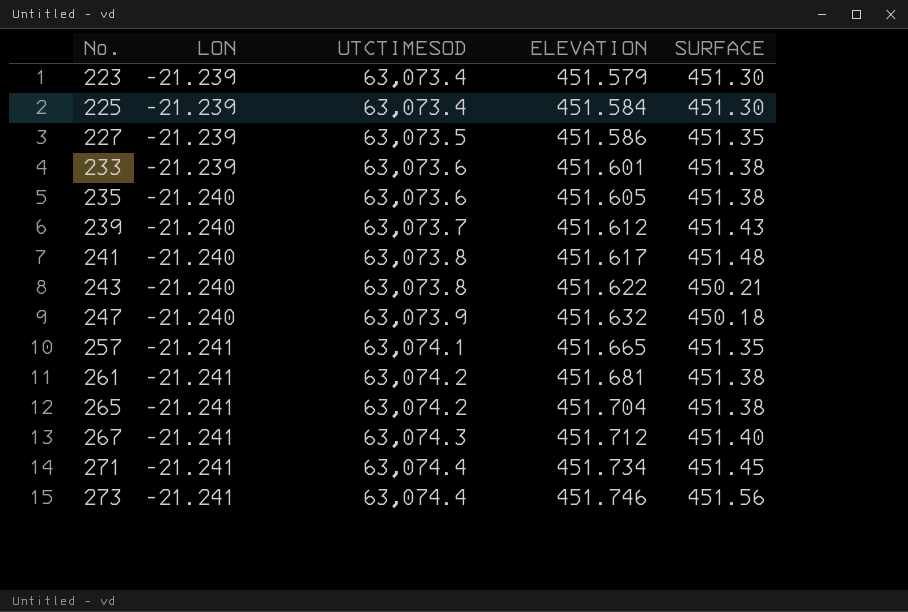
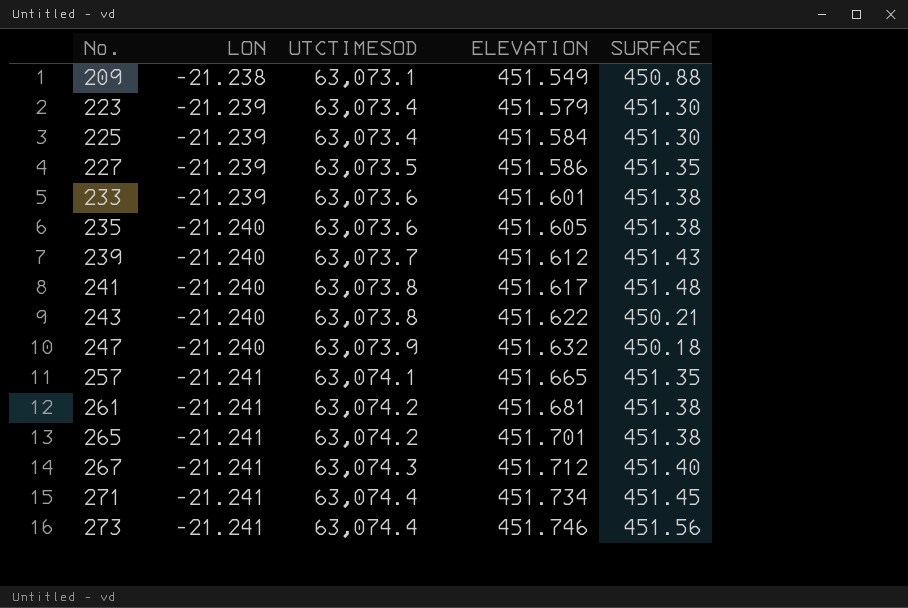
row 209: none -> -21.238 | 63,073.1 | 451.549 | 450.88
265 | ELEVATION: 451.704 -> 451.701

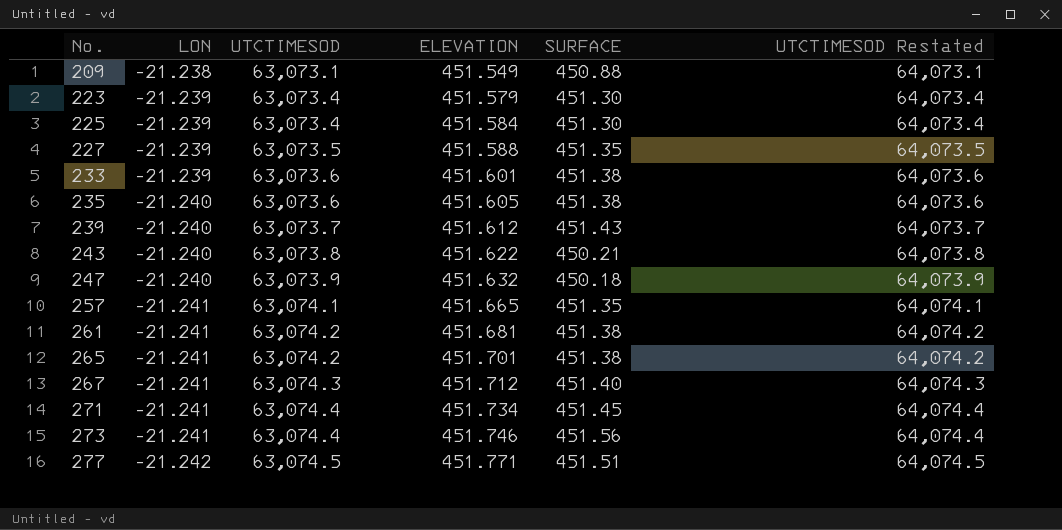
column UTCTIMESOD Restated | formula: none -> [UTCTIMESOD] + 1000
row 241: -21.240 | 63,073.8 | 451.617 | 451.48 -> none
227 | ELEVATION: 451.586 -> 451.588
row 277: none -> -21.242 | 63,074.5 | 451.771 | 451.51 | 64,074.5

